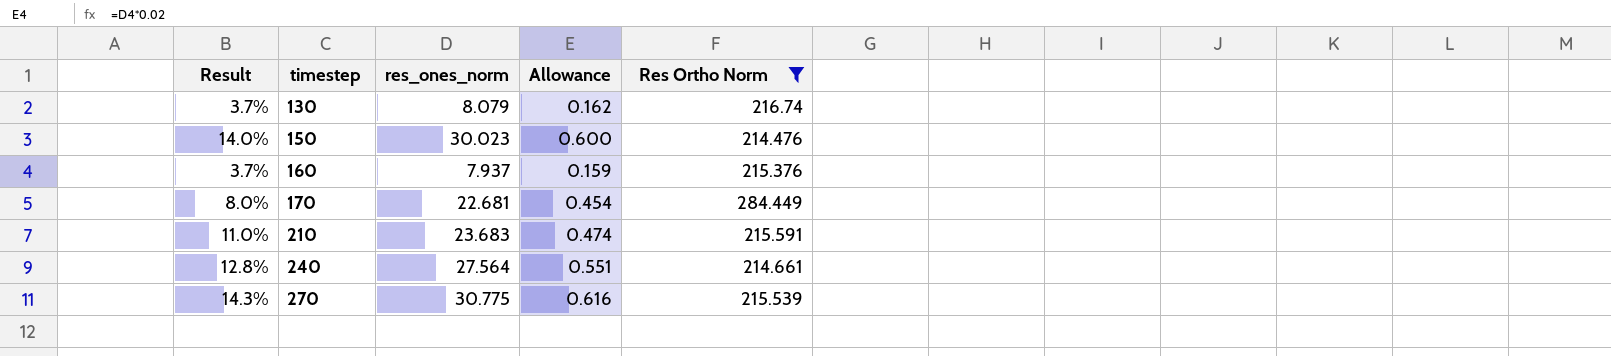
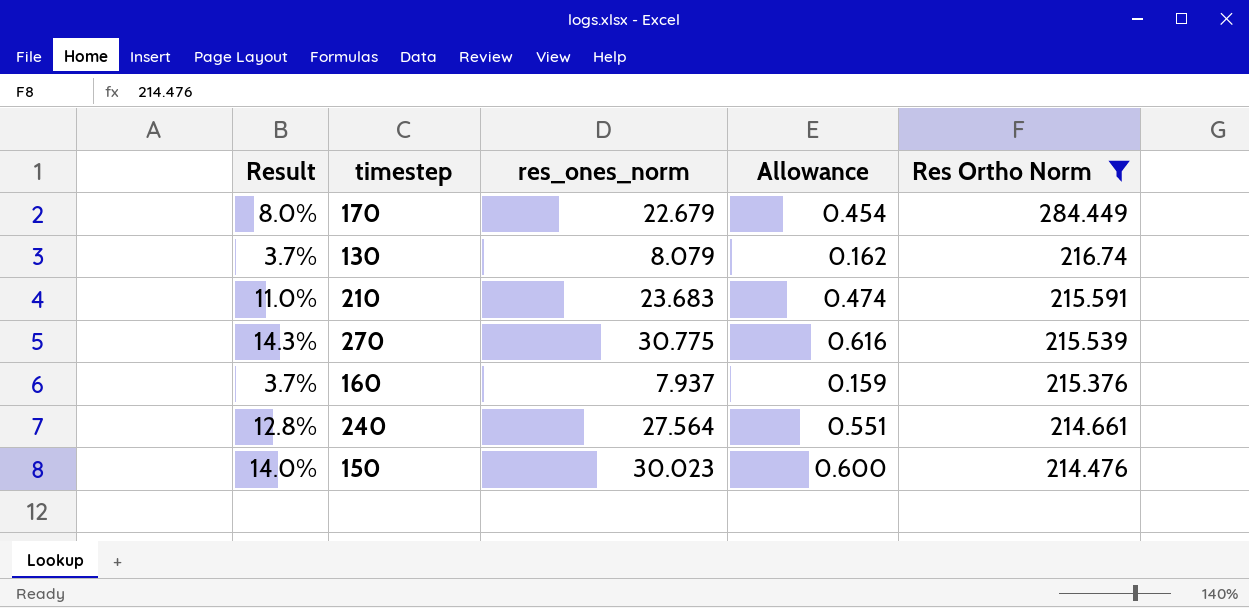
row order: timestep ascending -> Res Ortho Norm descending
170 | res_ones_norm: 22.681 -> 22.679

